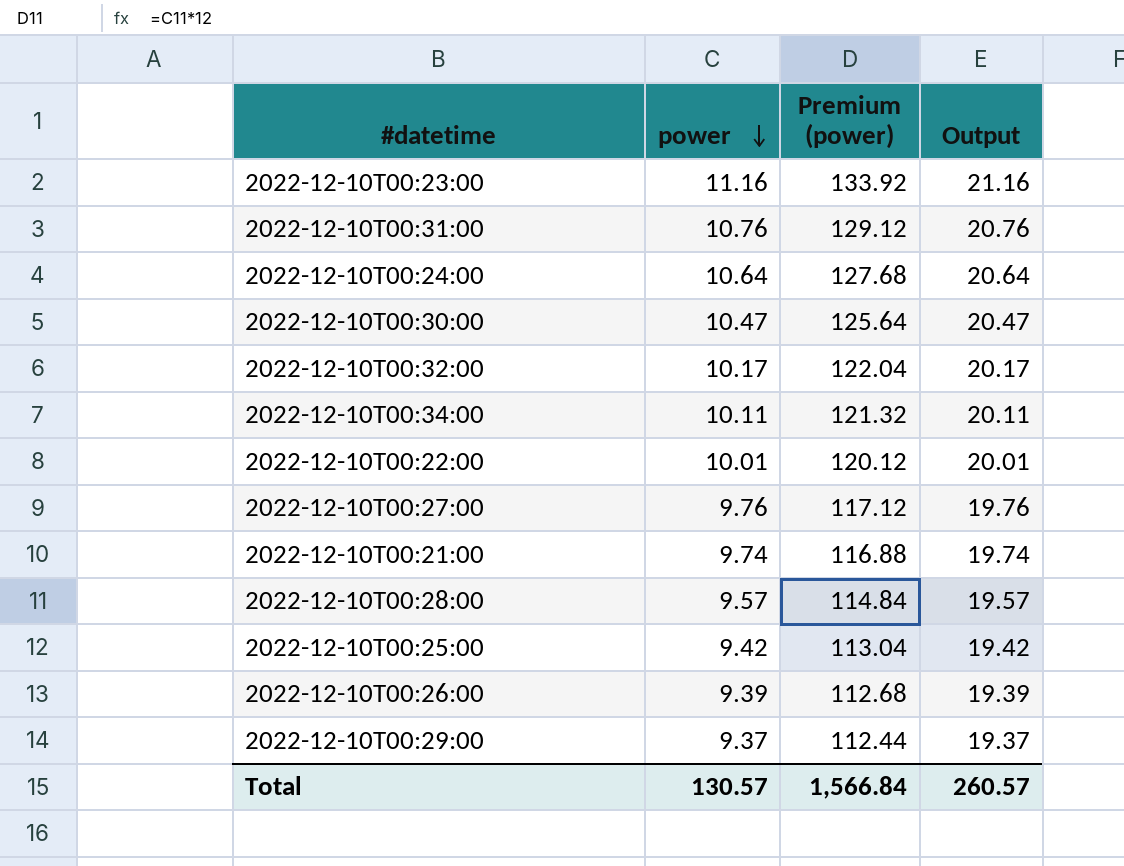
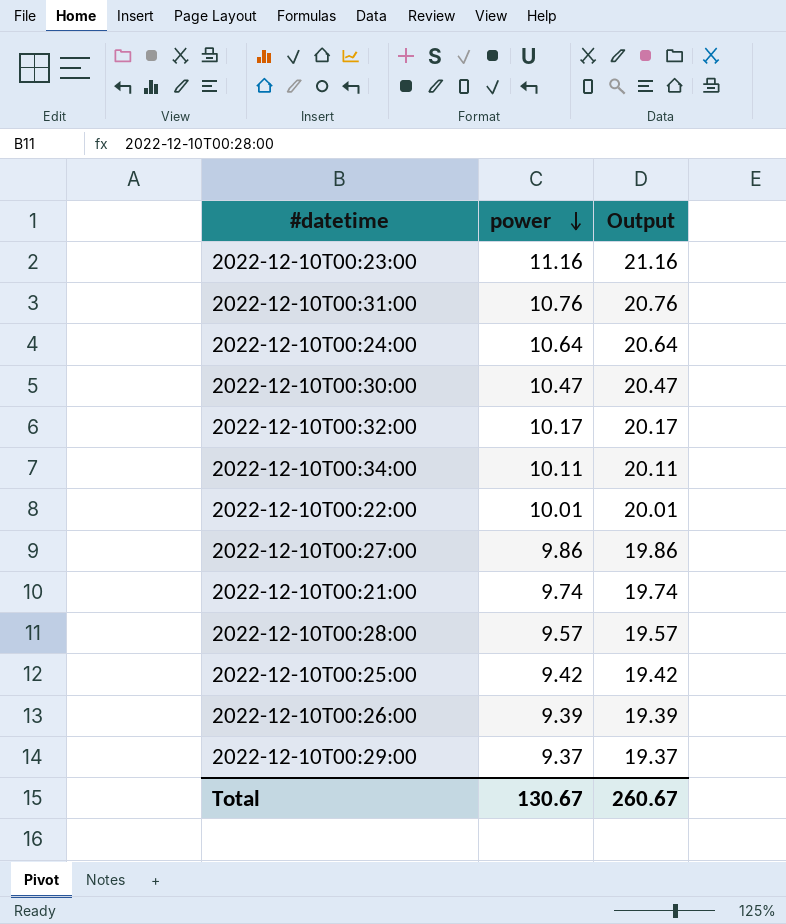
column Premium (power) | formula: [power] * 12 -> none
2022-12-10T00:27:00 | power: 9.76 -> 9.86
2022-12-10T00:27:00 | Output: 19.76 -> 19.86
Total | power: 130.57 -> 130.67
Total | Output: 260.57 -> 260.67

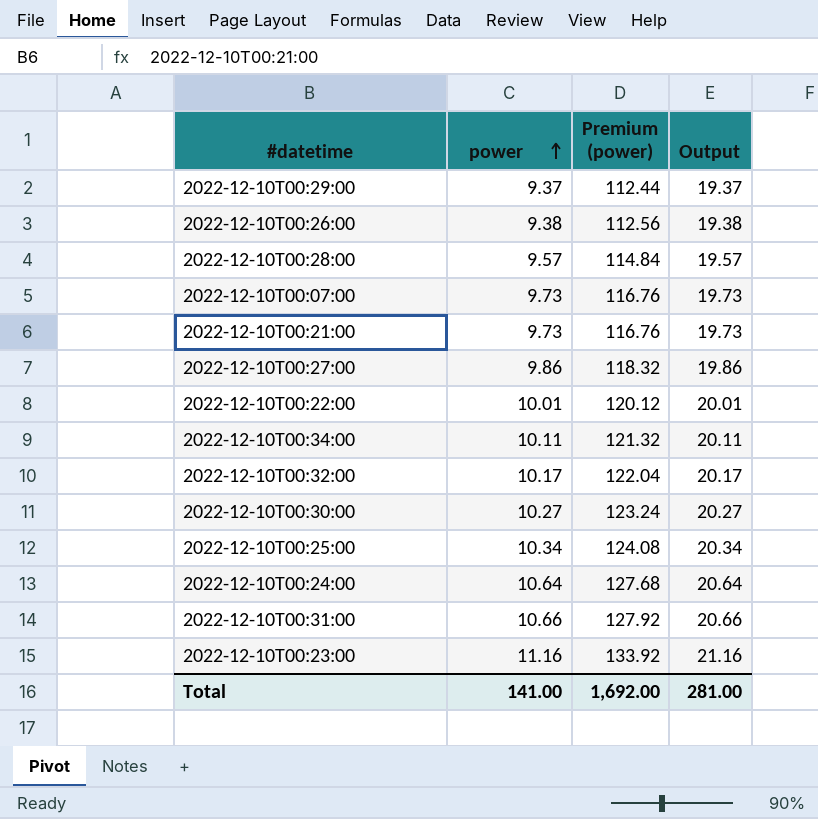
row order: power descending -> power ascending
column Premium (power) | formula: none -> [power] * 12
2022-12-10T00:26:00 | power: 9.39 -> 9.38
2022-12-10T00:26:00 | Output: 19.39 -> 19.38
row 2022-12-10T00:07:00: none -> 9.73 | 116.76 | 19.73
2022-12-10T00:21:00 | power: 9.74 -> 9.73
2022-12-10T00:21:00 | Output: 19.74 -> 19.73
2022-12-10T00:30:00 | power: 10.47 -> 10.27
2022-12-10T00:30:00 | Output: 20.47 -> 20.27
2022-12-10T00:25:00 | power: 9.42 -> 10.34
2022-12-10T00:25:00 | Output: 19.42 -> 20.34
2022-12-10T00:31:00 | power: 10.76 -> 10.66
2022-12-10T00:31:00 | Output: 20.76 -> 20.66
Total | power: 130.67 -> 141.00
Total | Output: 260.67 -> 281.00

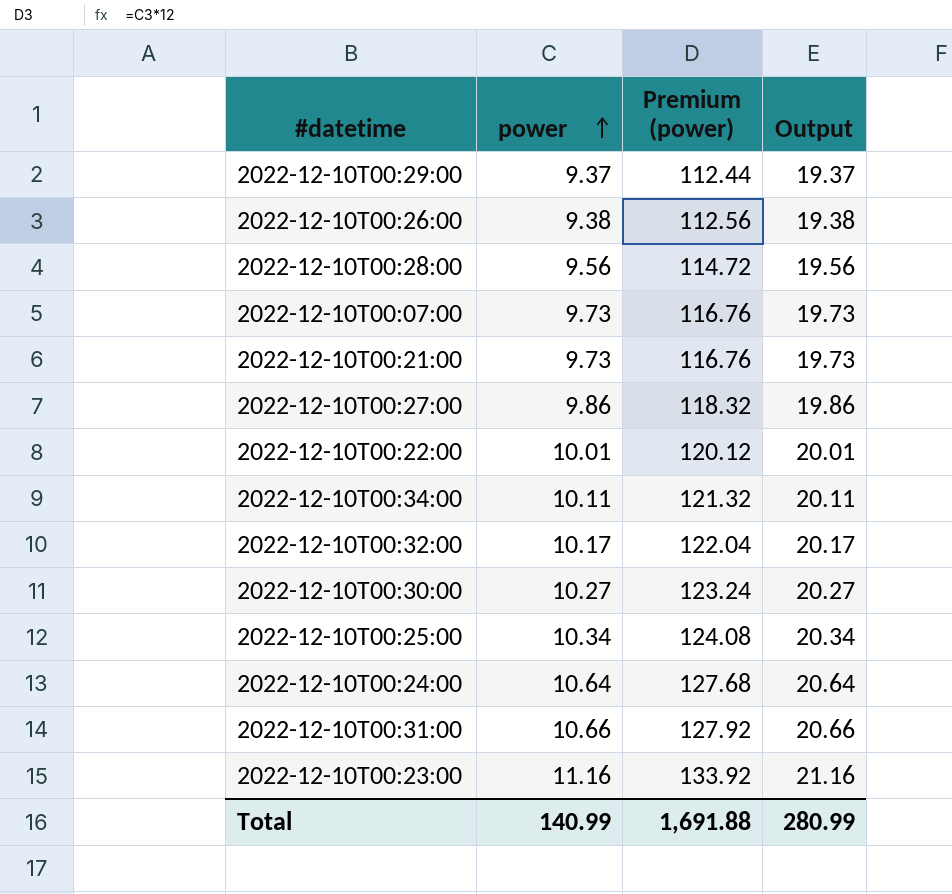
2022-12-10T00:28:00 | power: 9.57 -> 9.56
2022-12-10T00:28:00 | Premium (power): 114.84 -> 114.72
2022-12-10T00:28:00 | Output: 19.57 -> 19.56
Total | power: 141.00 -> 140.99
Total | Premium (power): 1,692.00 -> 1,691.88
Total | Output: 281.00 -> 280.99

